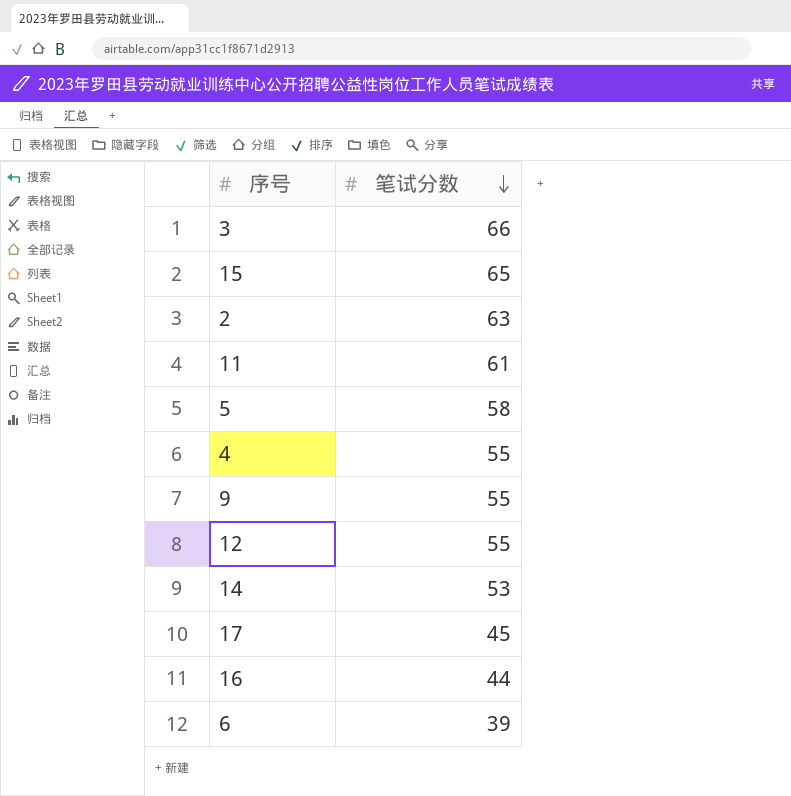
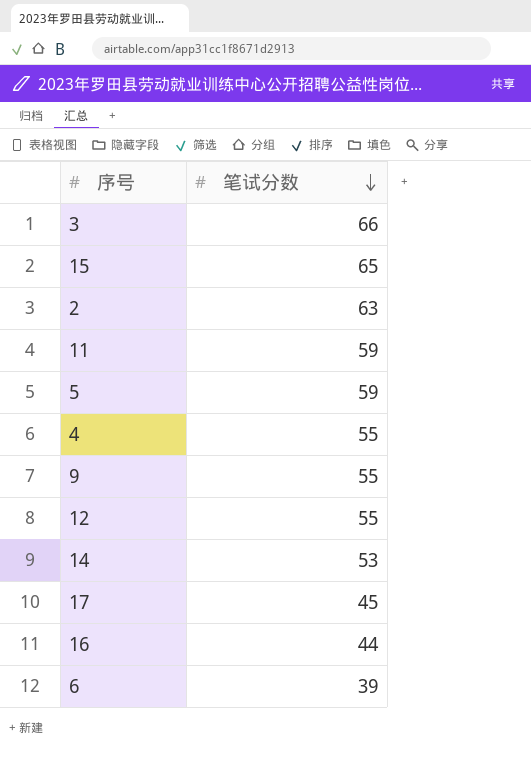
11 | 笔试分数: 61 -> 59
5 | 笔试分数: 58 -> 59

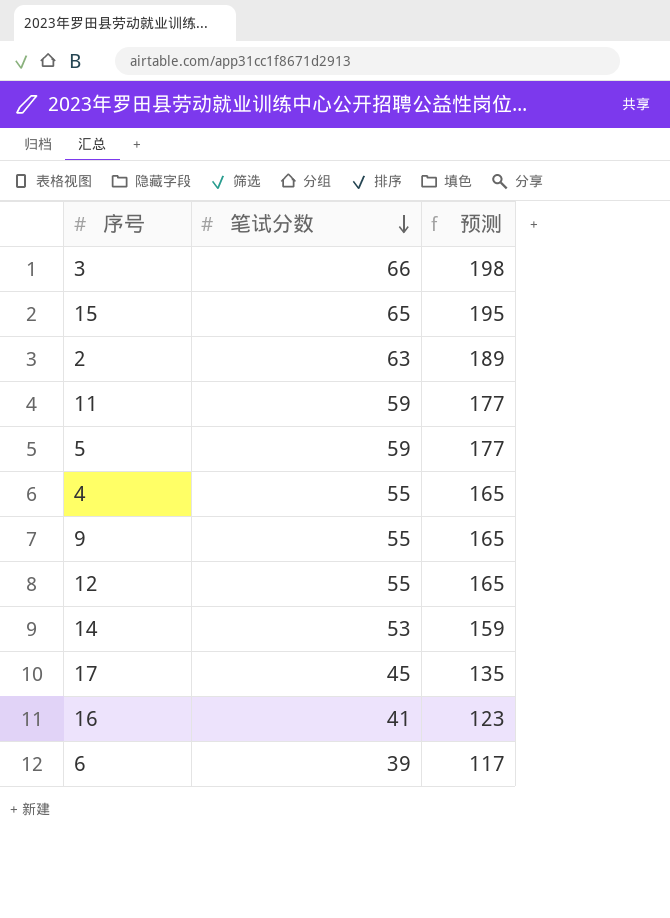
column 预测 | formula: none -> [笔试分数] * 3
16 | 笔试分数: 44 -> 41

